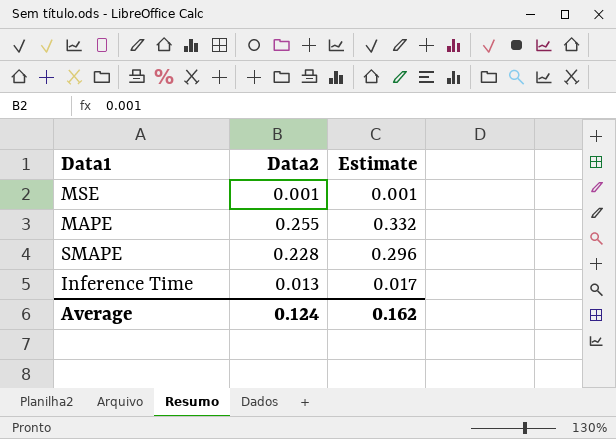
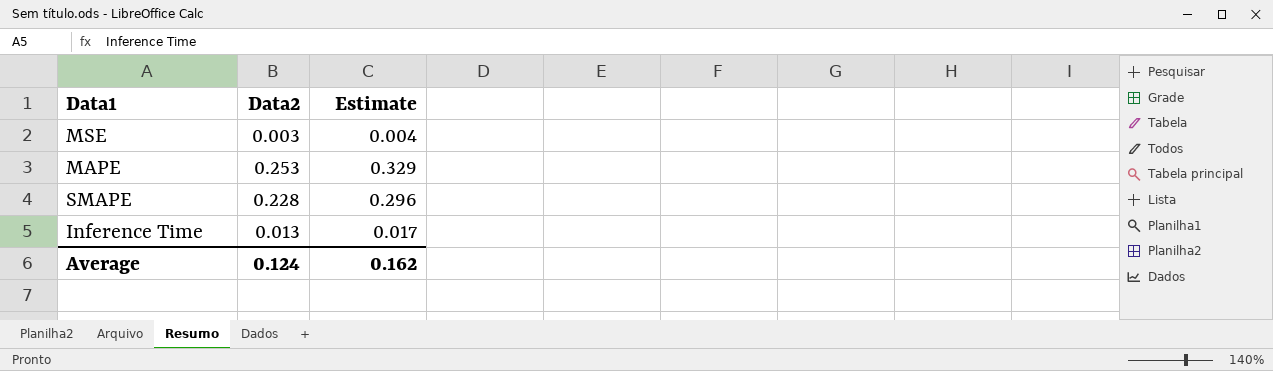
MSE | Data2: 0.001 -> 0.003
MSE | Estimate: 0.001 -> 0.004
MAPE | Data2: 0.255 -> 0.253
MAPE | Estimate: 0.332 -> 0.329

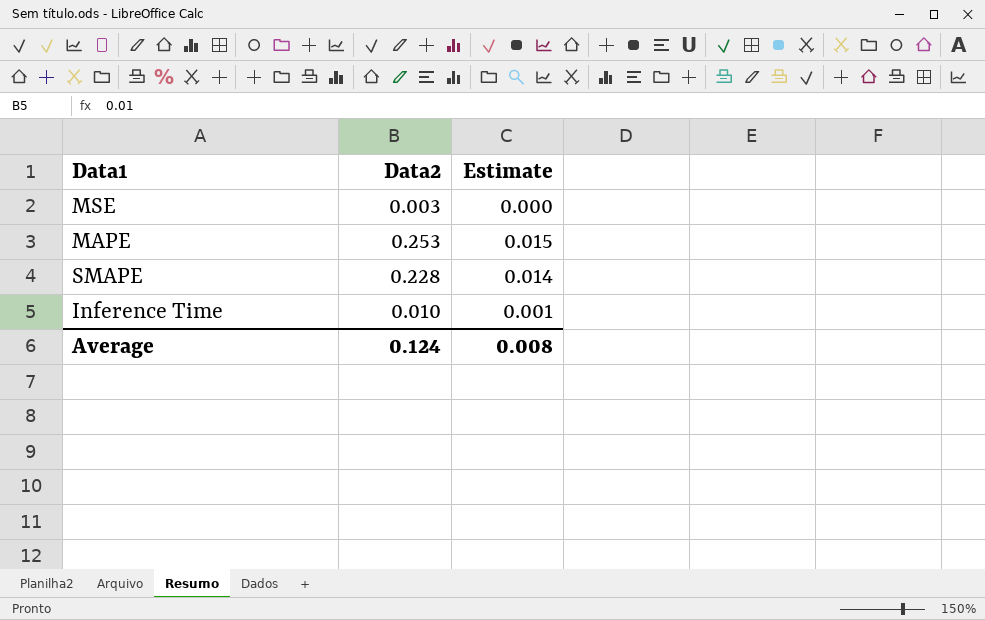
column Estimate | formula: [Data2] * 1.3 -> [Data2] * 0.06
Inference Time | Data2: 0.013 -> 0.010
Average | Estimate: 0.162 -> 0.008

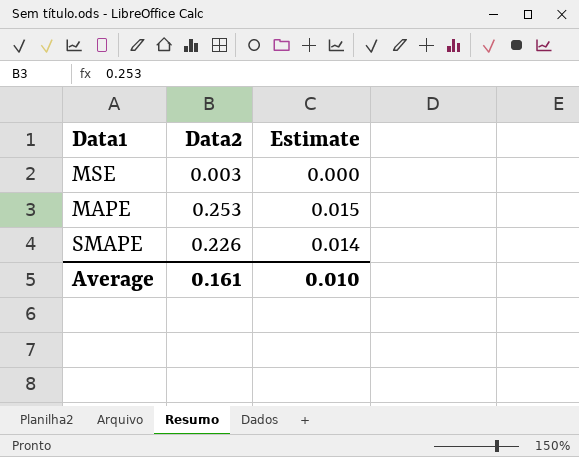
row Inference Time: 0.010 | 0.001 -> none
SMAPE | Data2: 0.228 -> 0.226
Average | Data2: 0.124 -> 0.161
Average | Estimate: 0.008 -> 0.010

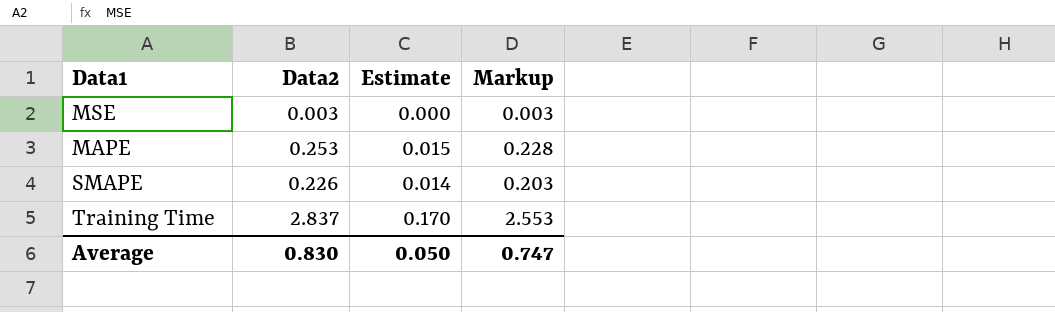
column Markup | formula: none -> [Data2] * 0.9
row Training Time: none -> 2.837 | 0.170 | 2.553
Average | Data2: 0.161 -> 0.830
Average | Estimate: 0.010 -> 0.050

